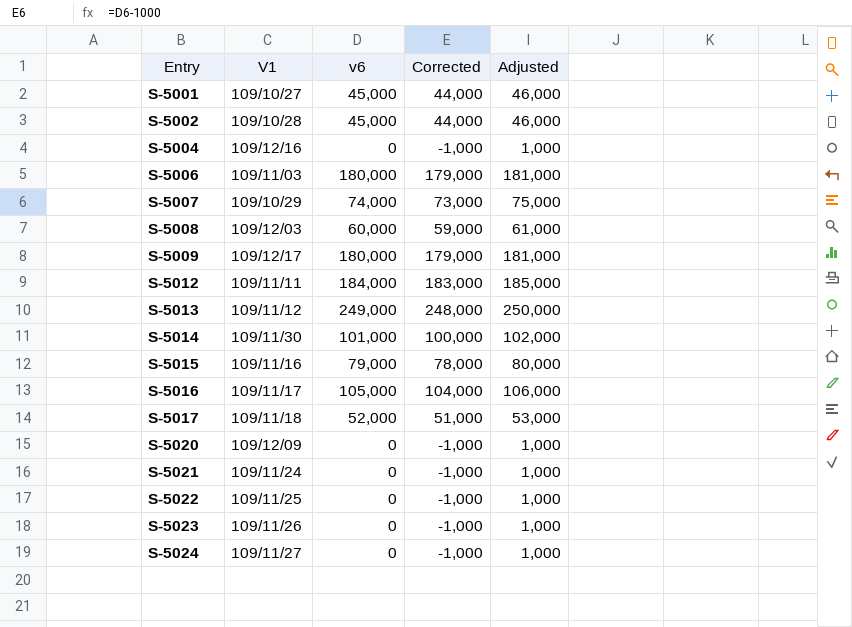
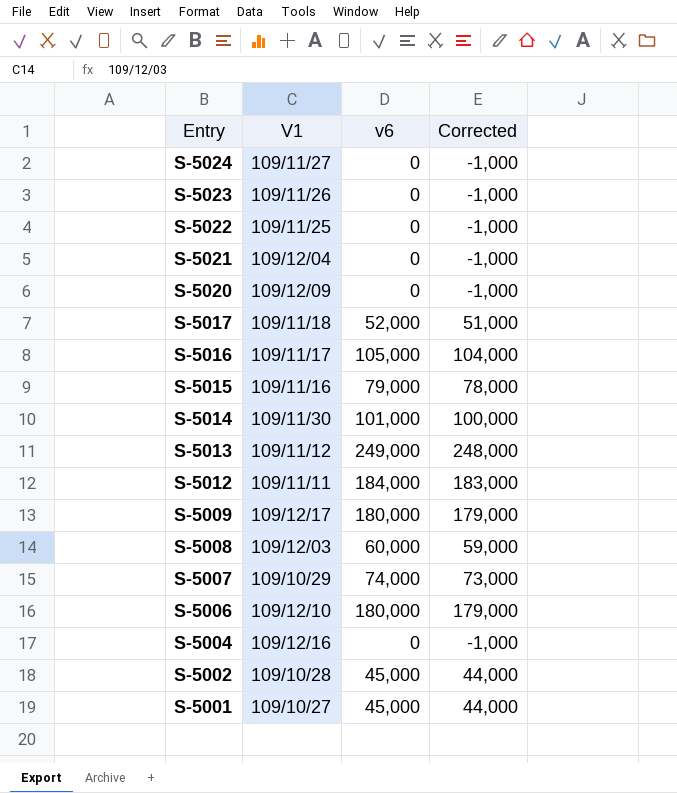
row order: Entry ascending -> Entry descending
column Adjusted | formula: [v6] + 1000 -> none
S-5021 | V1: 109/11/24 -> 109/12/04
S-5006 | V1: 109/11/03 -> 109/12/10

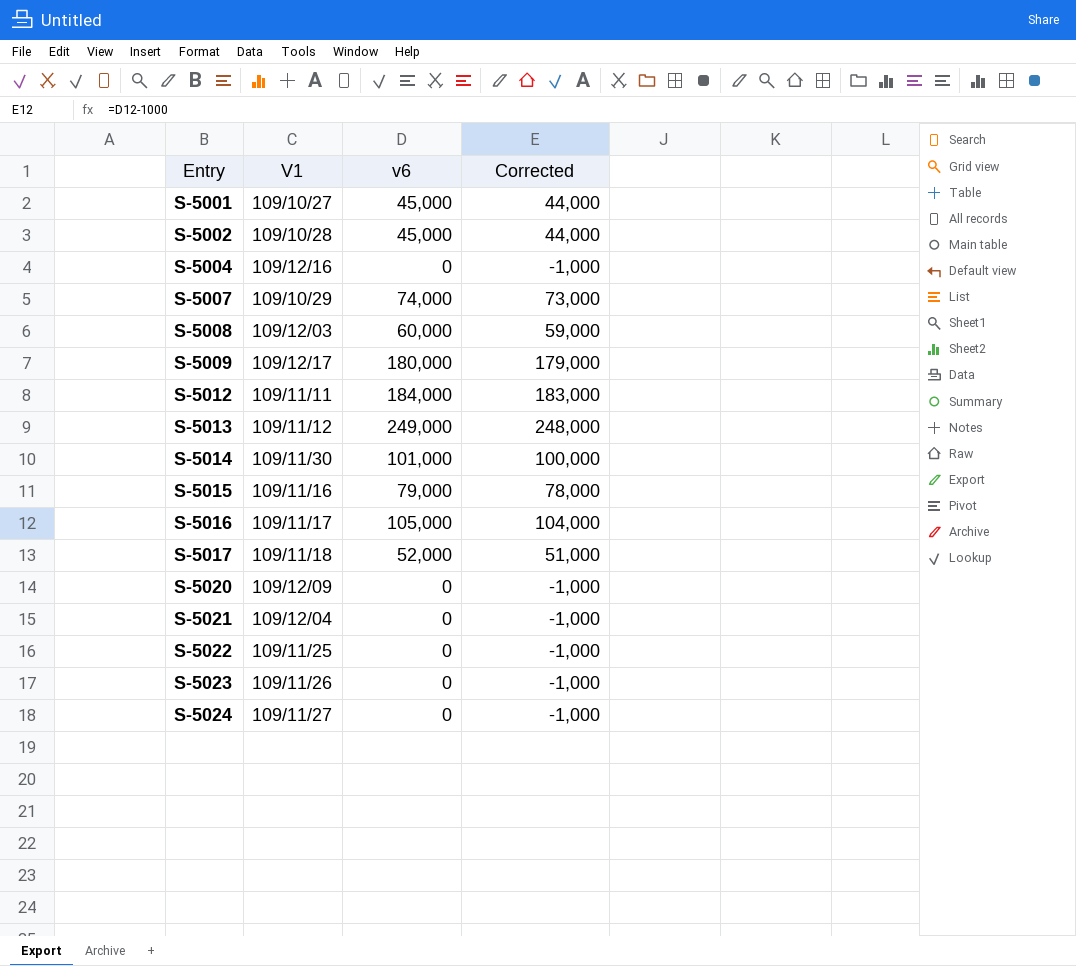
row order: Entry descending -> Entry ascending
row S-5006: 109/12/10 | 180,000 | 179,000 -> none

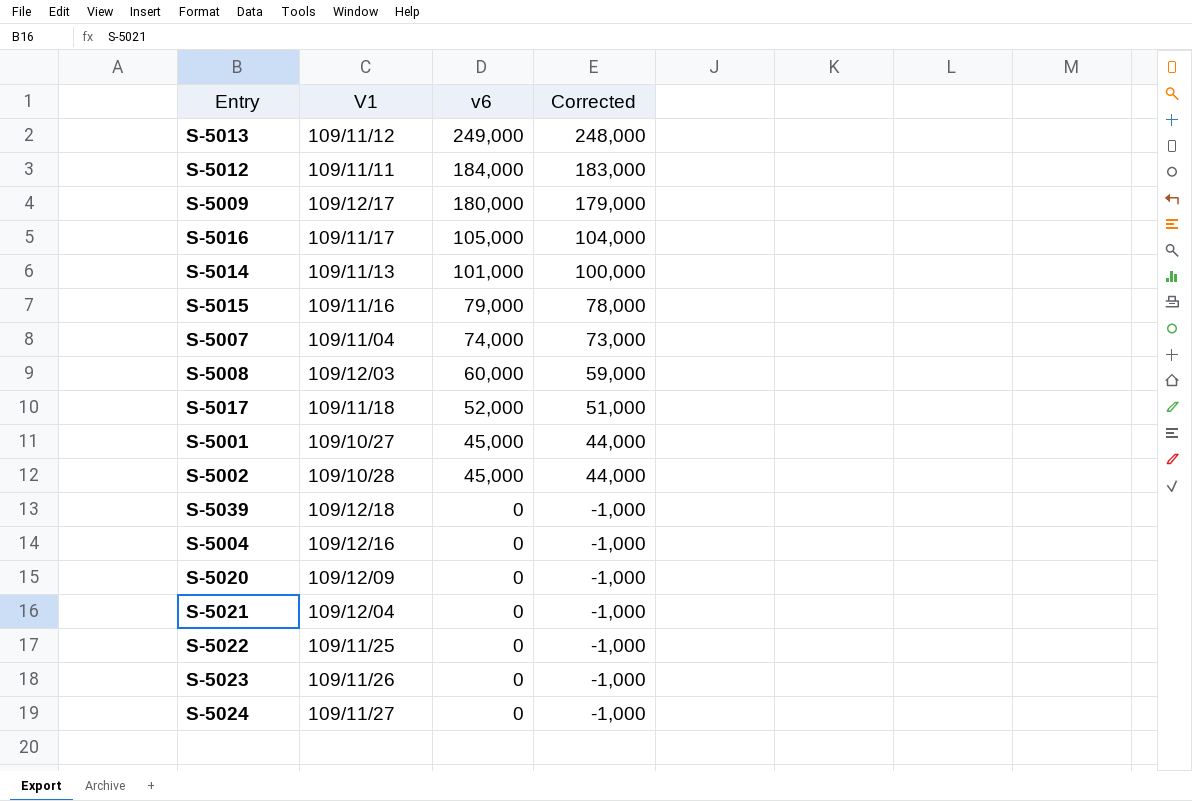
row order: Entry ascending -> v6 descending
S-5014 | V1: 109/11/30 -> 109/11/13
S-5007 | V1: 109/10/29 -> 109/11/04
row S-5039: none -> 109/12/18 | 0 | -1,000

